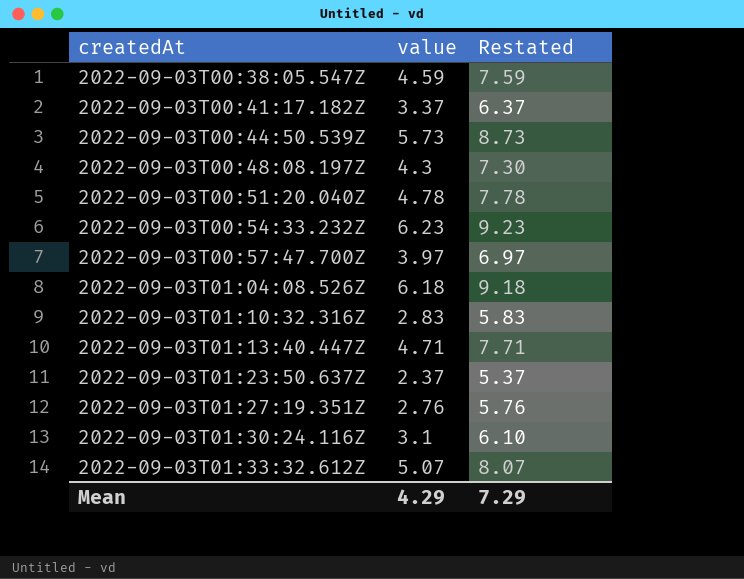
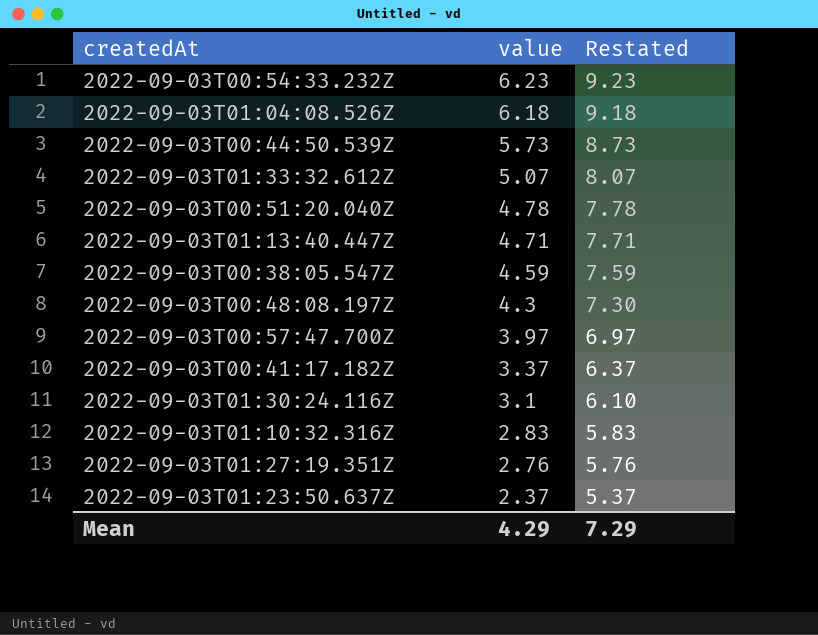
row order: createdAt ascending -> value descending

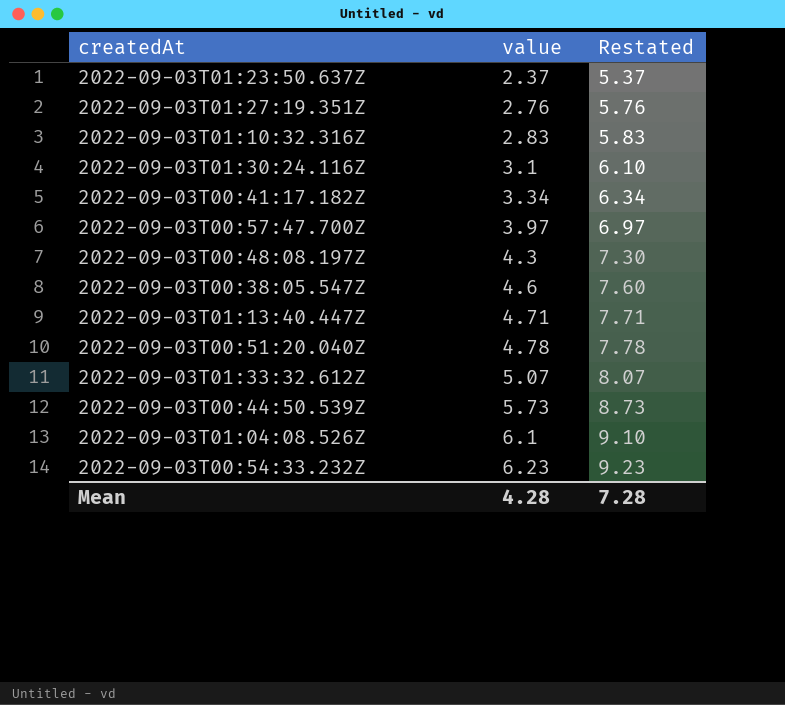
row order: value descending -> value ascending
2022-09-03T00:41:17.182Z | value: 3.37 -> 3.34
2022-09-03T00:41:17.182Z | Restated: 6.37 -> 6.34
2022-09-03T00:38:05.547Z | value: 4.59 -> 4.6
2022-09-03T00:38:05.547Z | Restated: 7.59 -> 7.60
2022-09-03T01:04:08.526Z | value: 6.18 -> 6.1
2022-09-03T01:04:08.526Z | Restated: 9.18 -> 9.10
Mean | value: 4.29 -> 4.28
Mean | Restated: 7.29 -> 7.28

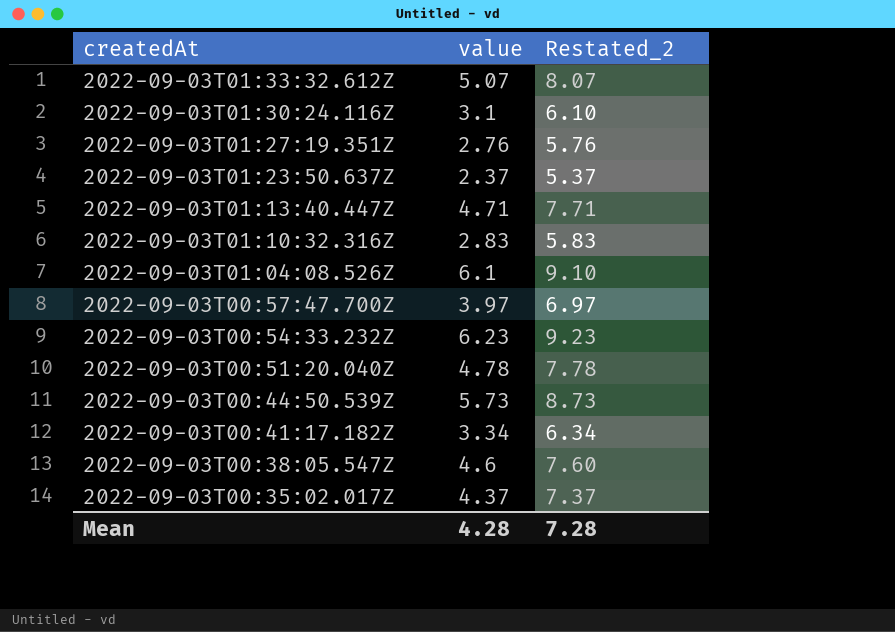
row order: value ascending -> createdAt descending
column name: Restated -> Restated_2
row 2022-09-03T00:48:08.197Z: 4.3 | 7.30 -> none
row 2022-09-03T00:35:02.017Z: none -> 4.37 | 7.37

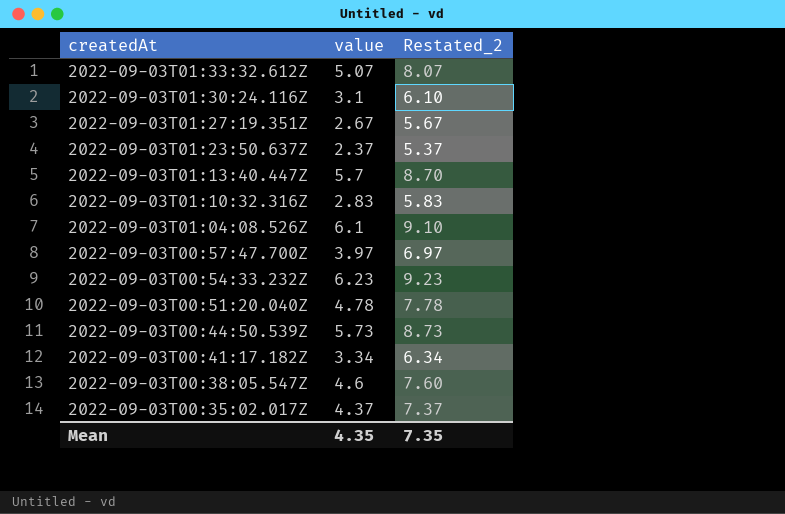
2022-09-03T01:27:19.351Z | value: 2.76 -> 2.67
2022-09-03T01:27:19.351Z | Restated_2: 5.76 -> 5.67
2022-09-03T01:13:40.447Z | value: 4.71 -> 5.7
2022-09-03T01:13:40.447Z | Restated_2: 7.71 -> 8.70
Mean | value: 4.28 -> 4.35
Mean | Restated_2: 7.28 -> 7.35

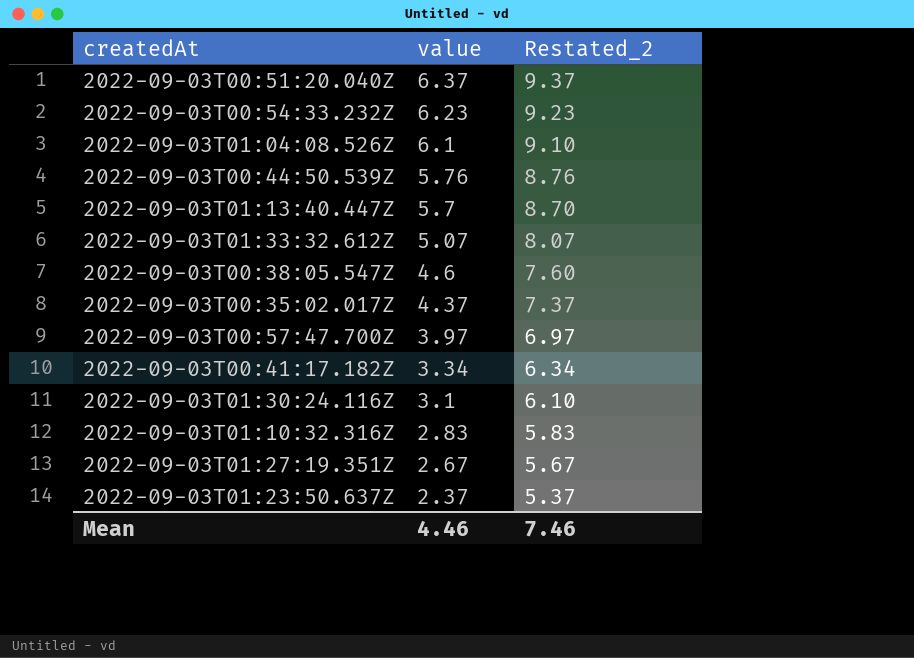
row order: createdAt descending -> value descending
2022-09-03T00:51:20.040Z | value: 4.78 -> 6.37
2022-09-03T00:51:20.040Z | Restated_2: 7.78 -> 9.37
2022-09-03T00:44:50.539Z | value: 5.73 -> 5.76
2022-09-03T00:44:50.539Z | Restated_2: 8.73 -> 8.76
Mean | value: 4.35 -> 4.46
Mean | Restated_2: 7.35 -> 7.46

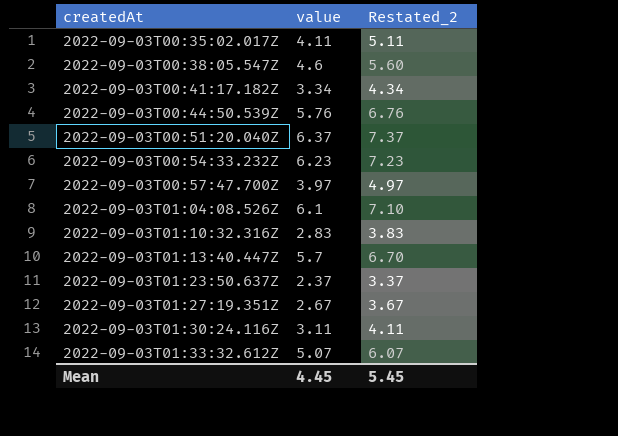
row order: value descending -> createdAt ascending
column Restated_2 | formula: [value] + 3 -> [value] + 1
2022-09-03T00:35:02.017Z | value: 4.37 -> 4.11
2022-09-03T01:30:24.116Z | value: 3.1 -> 3.11
Mean | value: 4.46 -> 4.45
Mean | Restated_2: 7.46 -> 5.45

